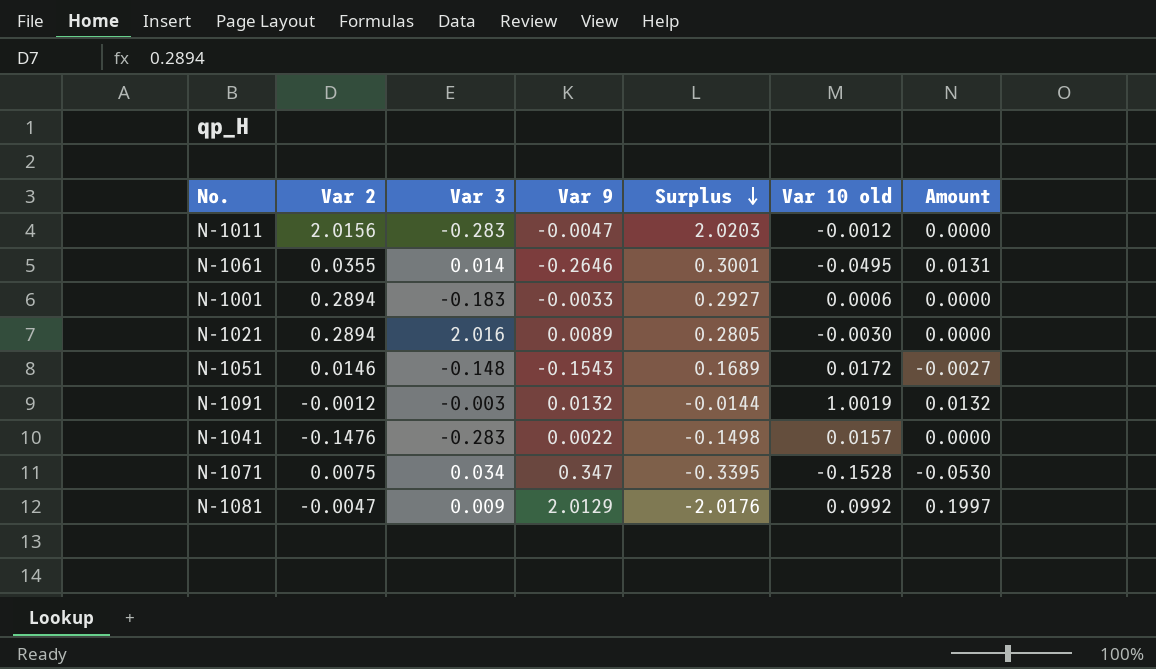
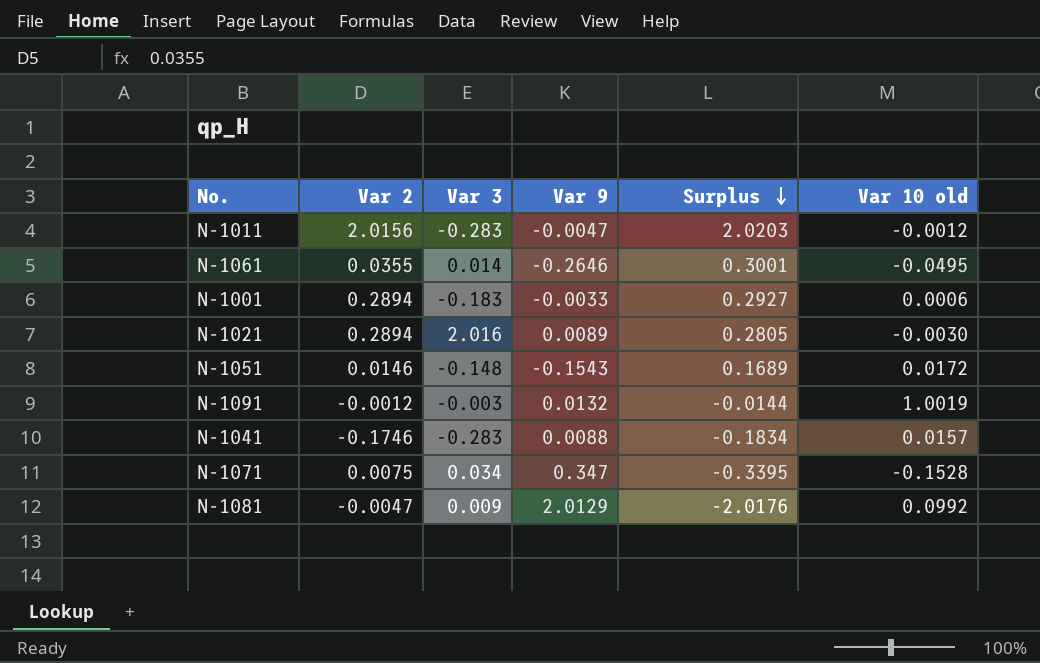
column Amount | formula: [Var 9] * [Var 10 old] -> none
N-1041 | Var 2: -0.1476 -> -0.1746
N-1041 | Var 9: 0.0022 -> 0.0088
N-1041 | Surplus: -0.1498 -> -0.1834

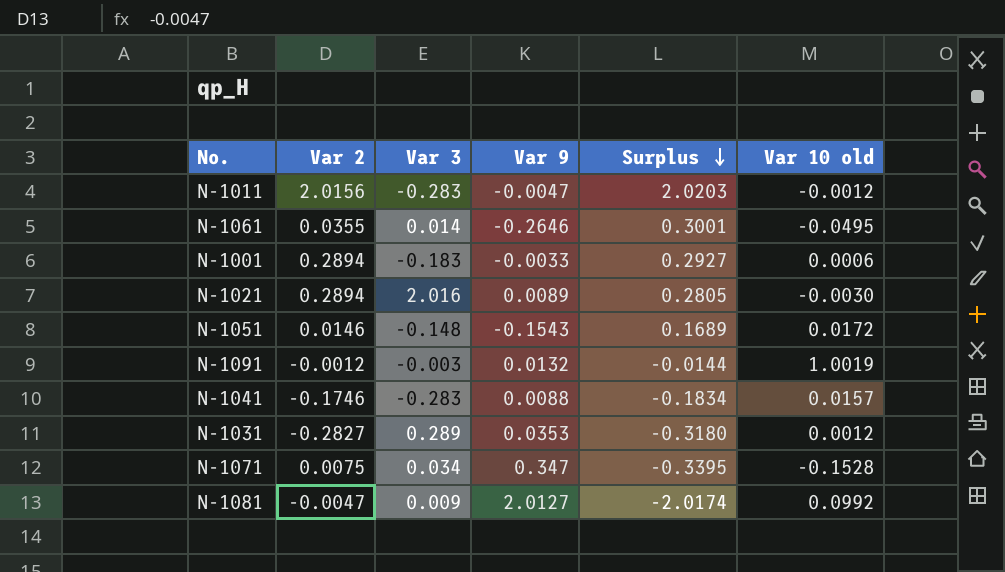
row N-1031: none -> -0.2827 | 0.289 | 0.0353 | -0.3180 | 0.0012
N-1081 | Var 9: 2.0129 -> 2.0127
N-1081 | Surplus: -2.0176 -> -2.0174

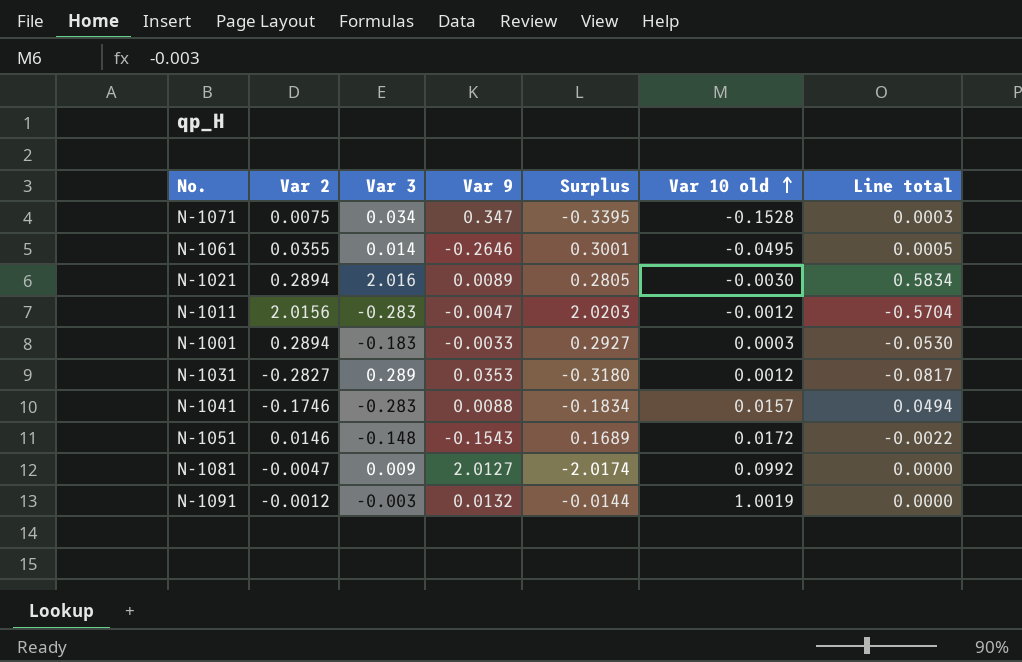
row order: Surplus descending -> Var 10 old ascending
column Line total | formula: none -> [Var 2] * [Var 3]
N-1001 | Var 10 old: 0.0006 -> 0.0003

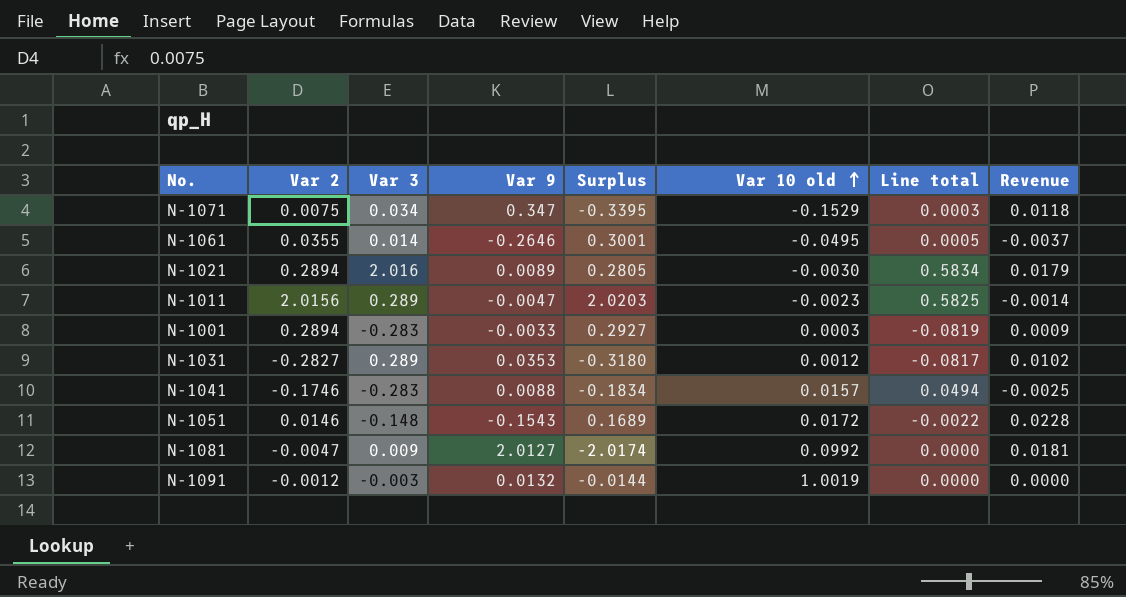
column Revenue | formula: none -> [Var 3] * [Var 9]
N-1071 | Var 10 old: -0.1528 -> -0.1529
N-1011 | Var 3: -0.283 -> 0.289
N-1011 | Var 10 old: -0.0012 -> -0.0023
N-1011 | Line total: -0.5704 -> 0.5825
N-1001 | Var 3: -0.183 -> -0.283
N-1001 | Line total: -0.0530 -> -0.0819

